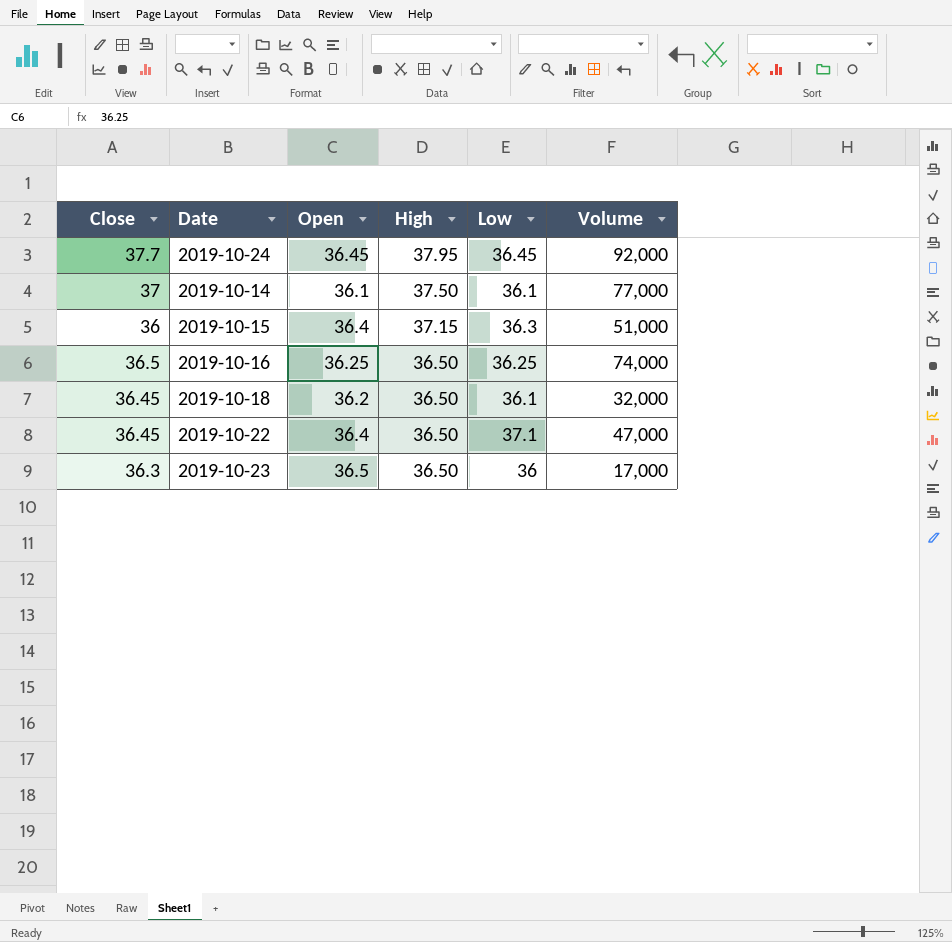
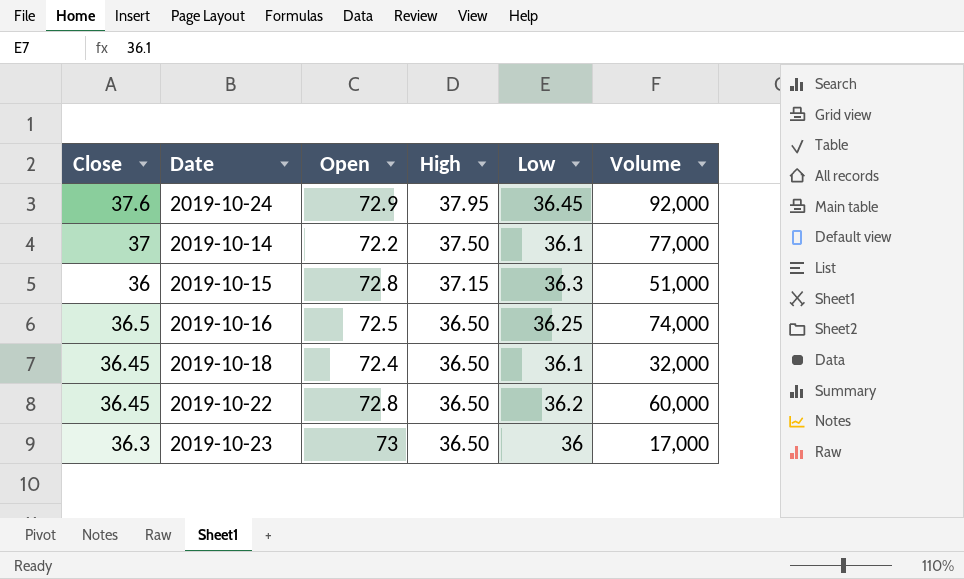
2019-10-24 | Close: 37.7 -> 37.6
2019-10-24 | Open: 36.45 -> 72.9
2019-10-14 | Open: 36.1 -> 72.2
2019-10-15 | Open: 36.4 -> 72.8
2019-10-16 | Open: 36.25 -> 72.5
2019-10-18 | Open: 36.2 -> 72.4
2019-10-22 | Open: 36.4 -> 72.8
2019-10-22 | Low: 37.1 -> 36.2
2019-10-22 | Volume: 47,000 -> 60,000
2019-10-23 | Open: 36.5 -> 73

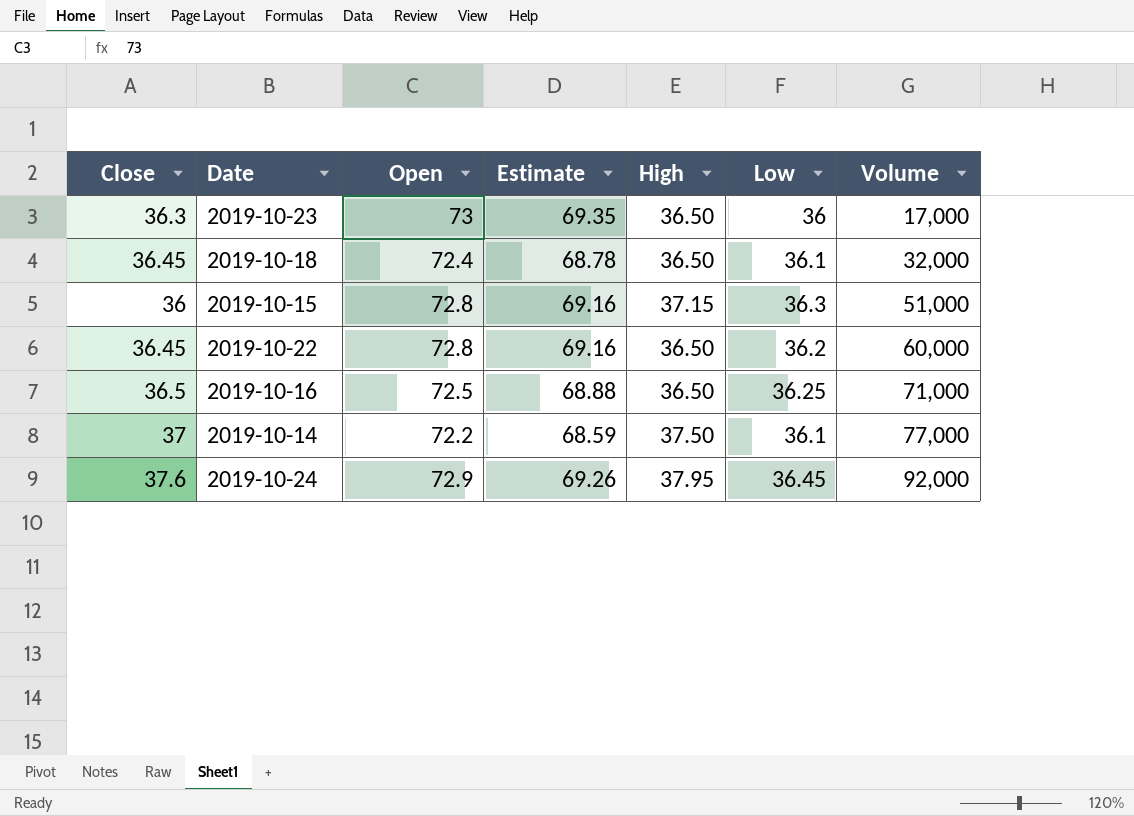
row order: High descending -> Volume ascending
column Estimate | formula: none -> [Open] * 0.95
2019-10-16 | Volume: 74,000 -> 71,000

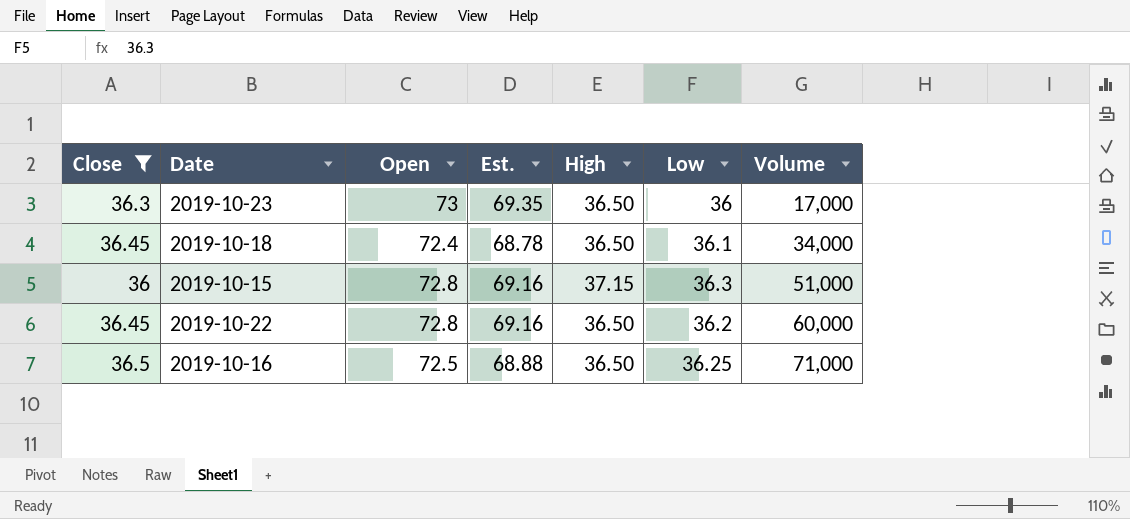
filter: none -> Close <= 36.5
column name: Estimate -> Est.
2019-10-18 | Volume: 32,000 -> 34,000

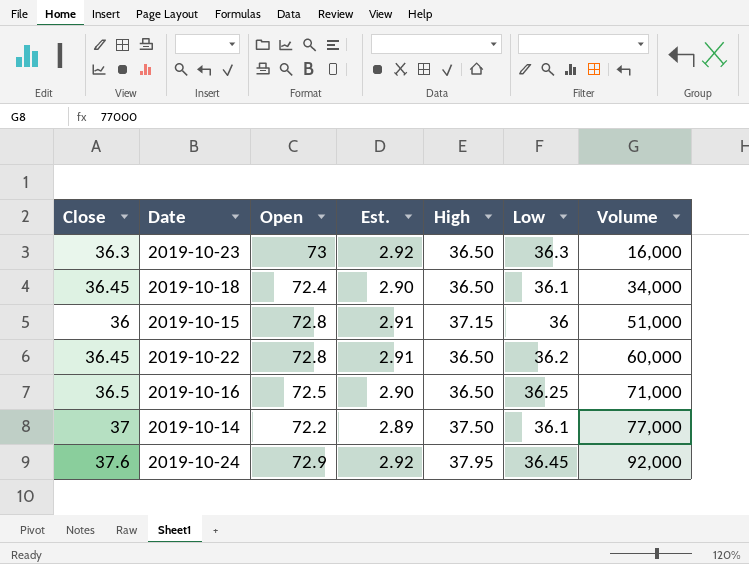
filter: Close <= 36.5 -> none
column Est. | formula: [Open] * 0.95 -> [Open] * 0.04
2019-10-23 | Low: 36 -> 36.3
2019-10-23 | Volume: 17,000 -> 16,000
2019-10-15 | Low: 36.3 -> 36

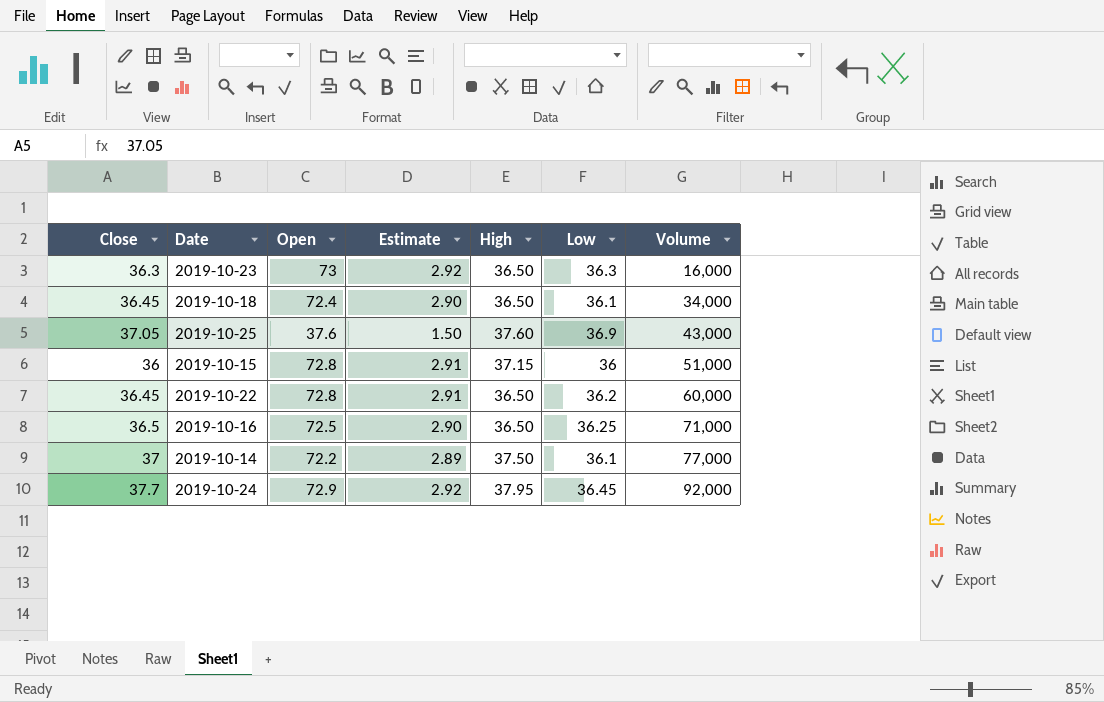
column name: Est. -> Estimate
row 2019-10-25: none -> 37.05 | 37.6 | 1.50 | 37.60 | 36.9 | 43,000
2019-10-24 | Close: 37.6 -> 37.7

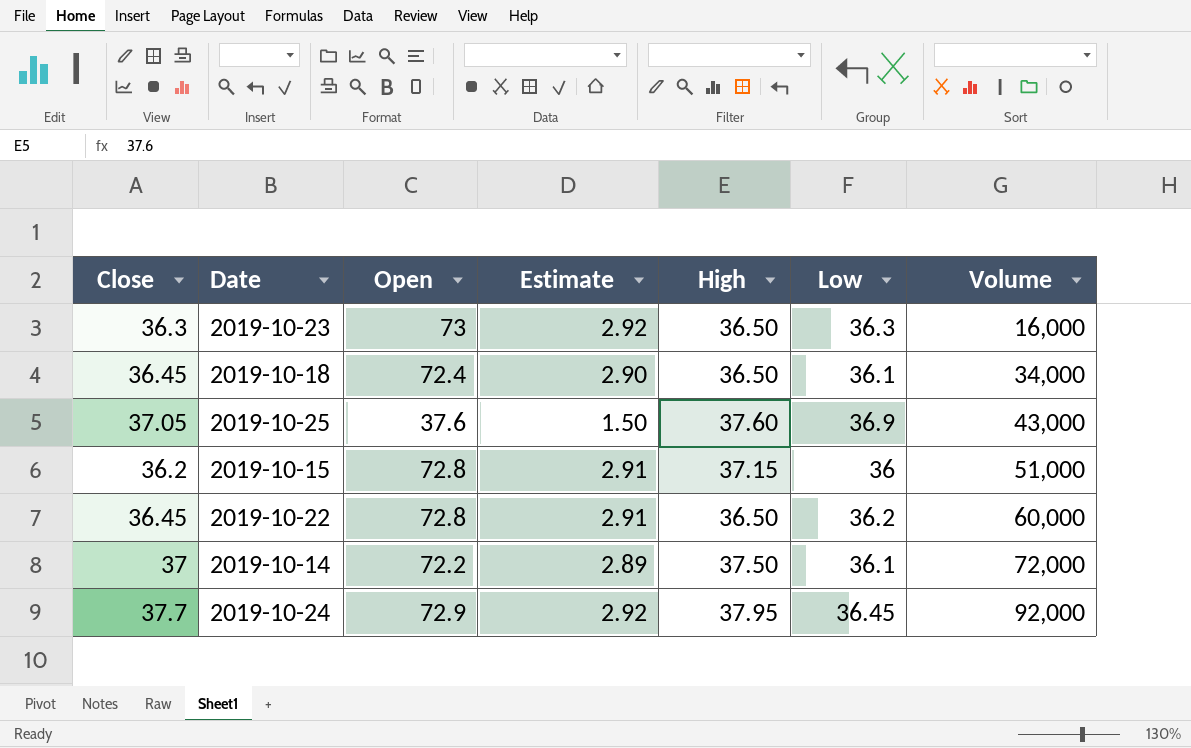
row 2019-10-16: 36.5 | 72.5 | 2.90 | 36.50 | 36.25 | 71,000 -> none
2019-10-15 | Close: 36 -> 36.2
2019-10-14 | Volume: 77,000 -> 72,000

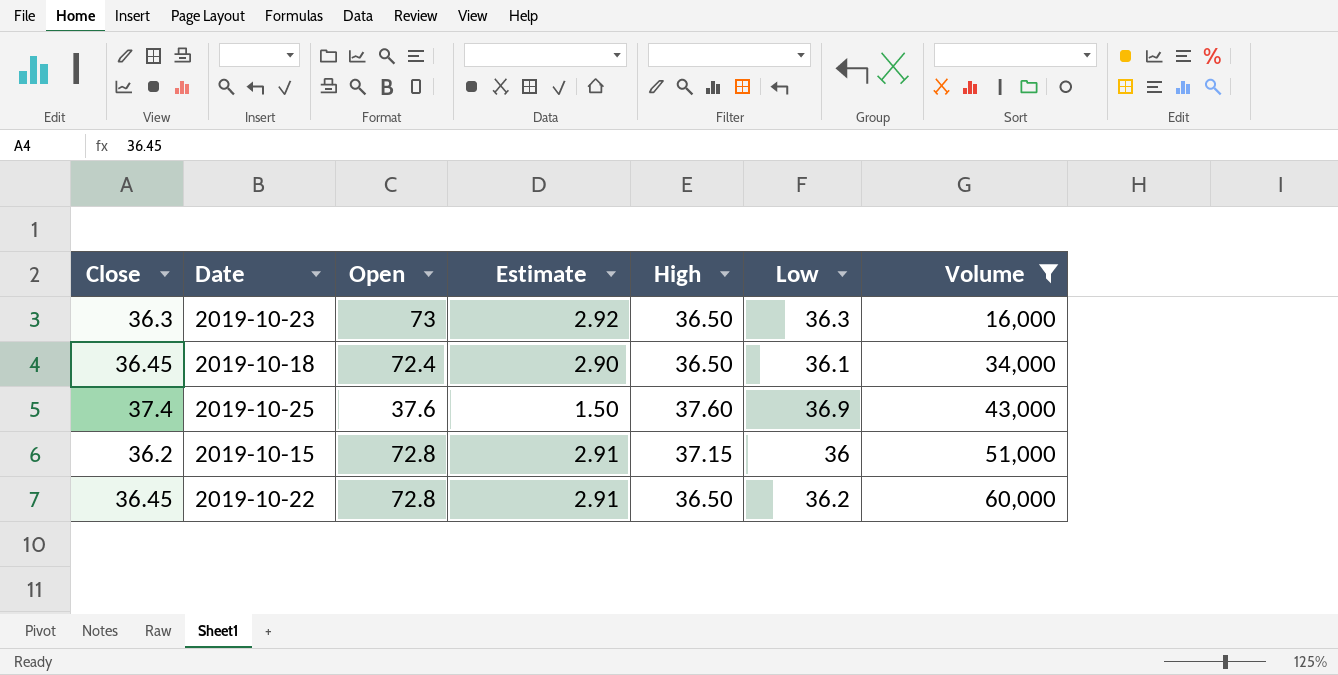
filter: none -> Volume <= 60,000
2019-10-25 | Close: 37.05 -> 37.4

